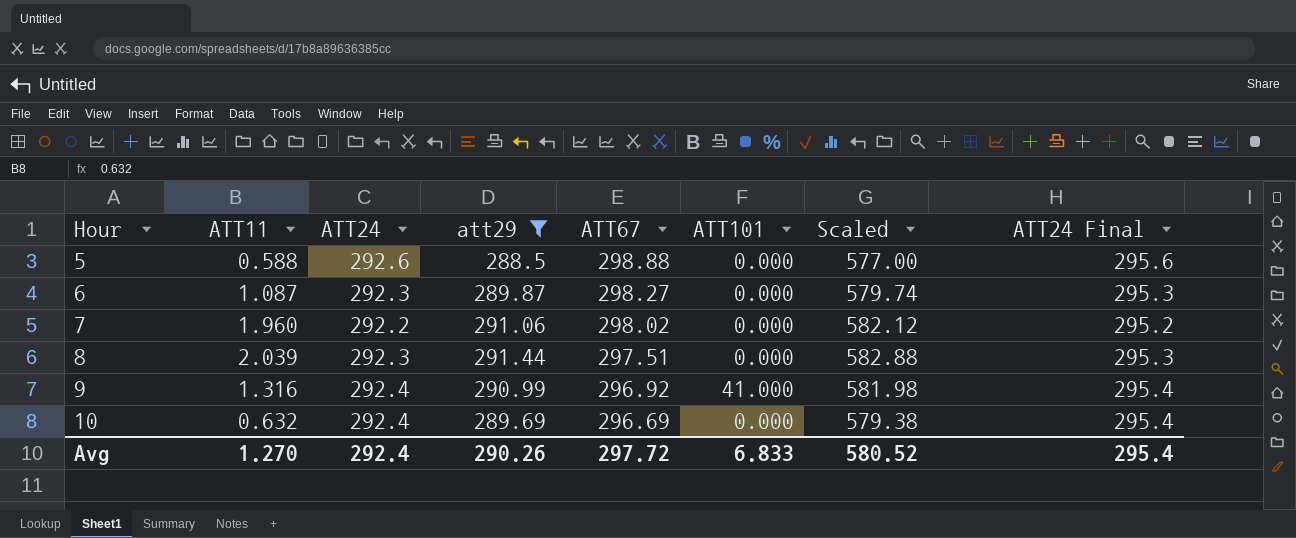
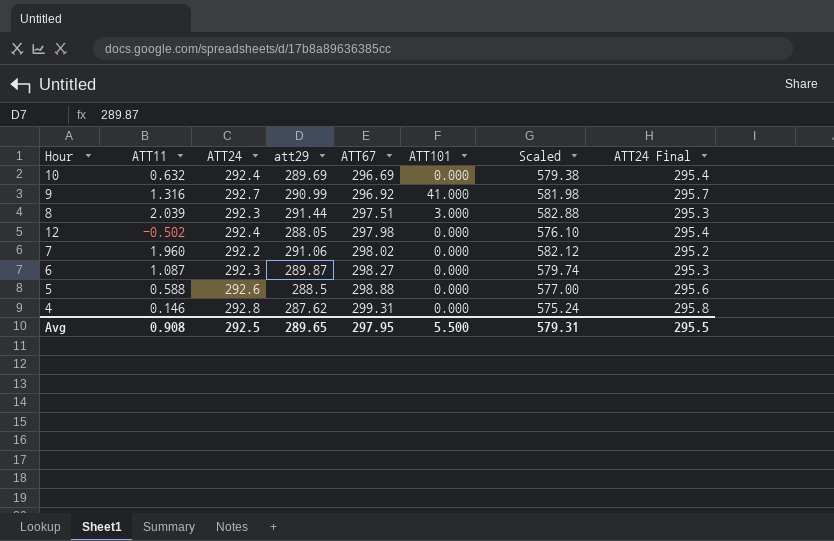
filter: att29 >= 288.5 -> none
row order: Hour ascending -> ATT67 ascending
9 | ATT24: 292.4 -> 292.7
9 | ATT24 Final: 295.4 -> 295.7
8 | ATT101: 0.000 -> 3.000
Avg | ATT11: 1.270 -> 0.908
Avg | ATT24: 292.4 -> 292.5
Avg | att29: 290.26 -> 289.65
Avg | ATT67: 297.72 -> 297.95
Avg | ATT101: 6.833 -> 5.500
Avg | Scaled: 580.52 -> 579.31
Avg | ATT24 Final: 295.4 -> 295.5

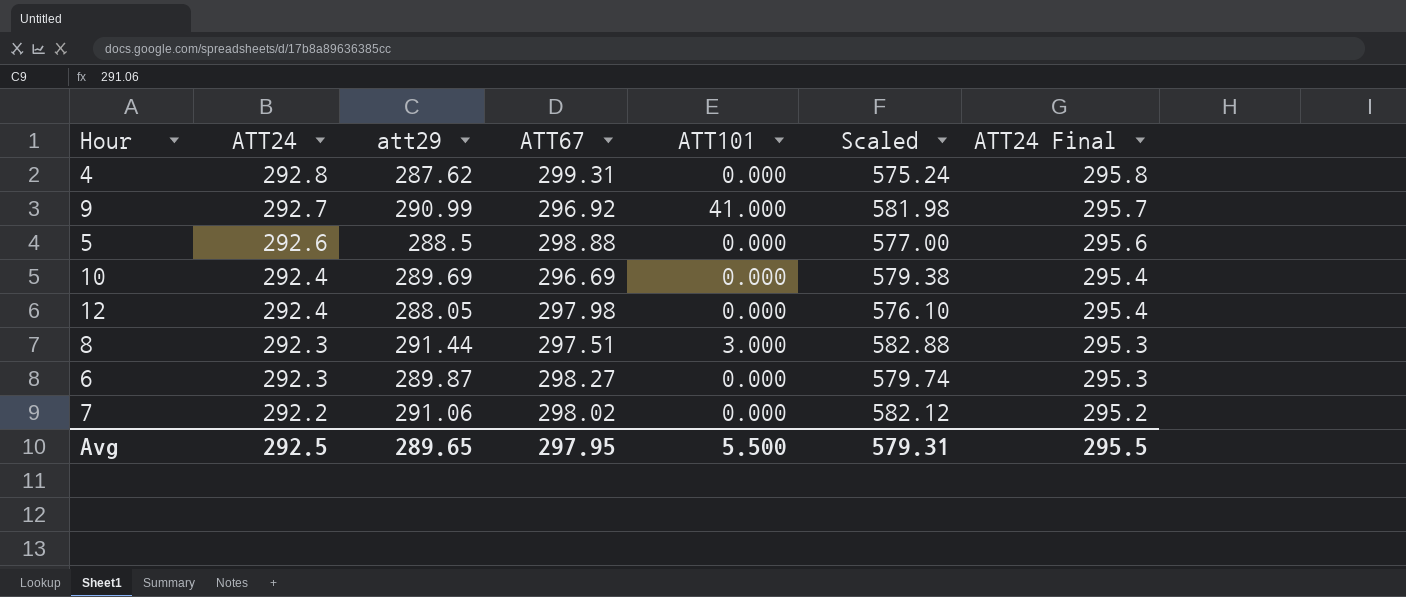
row order: ATT67 ascending -> ATT24 descending
column ATT11 | position: 2 -> none

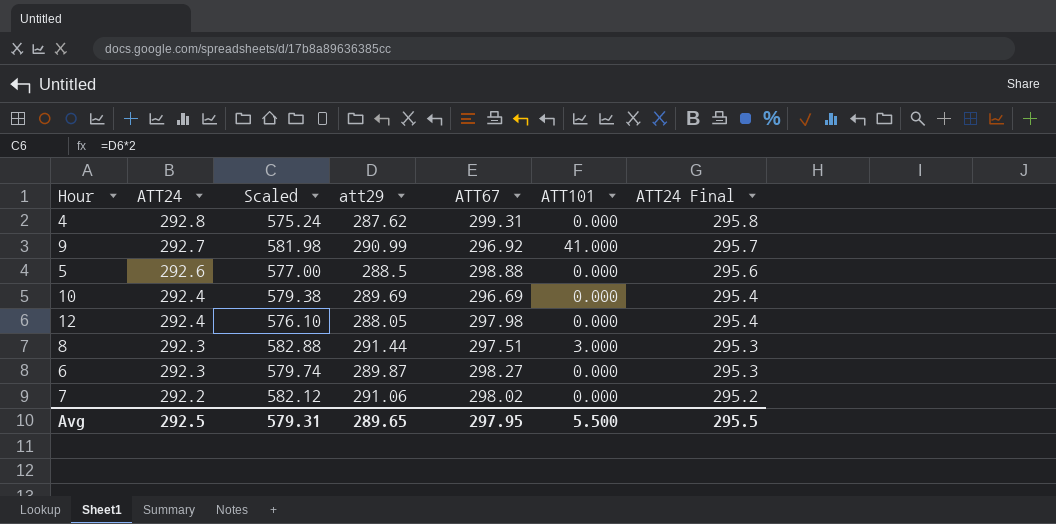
column Scaled | position: 6 -> 3

